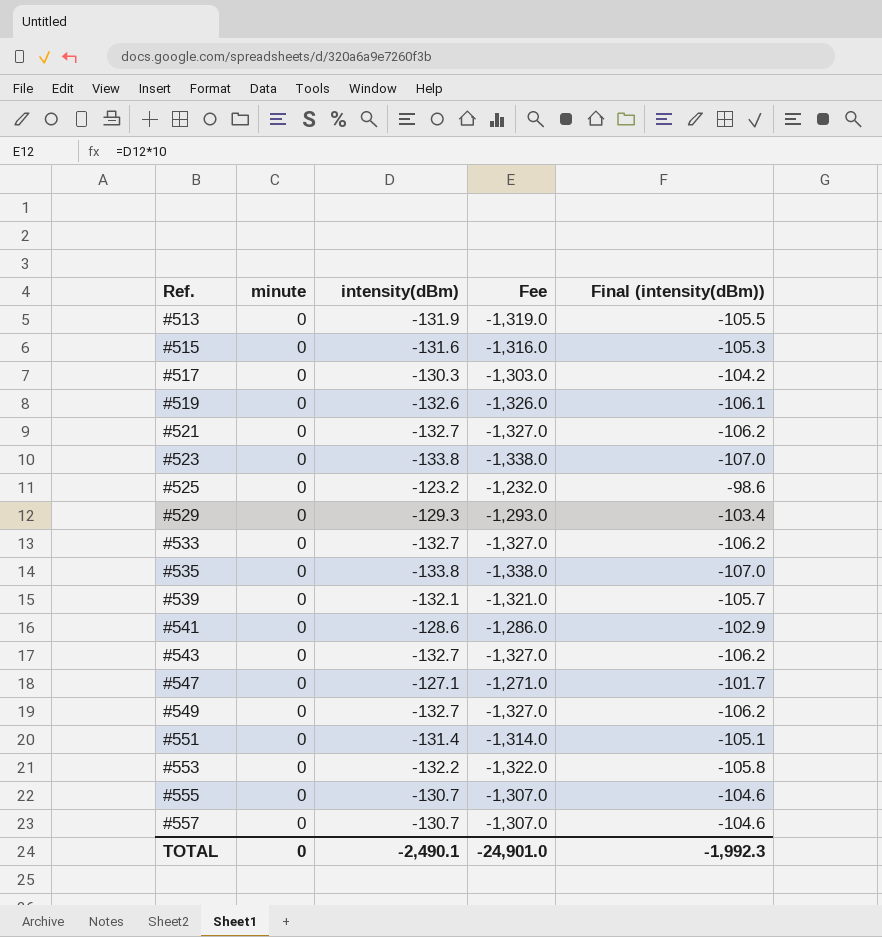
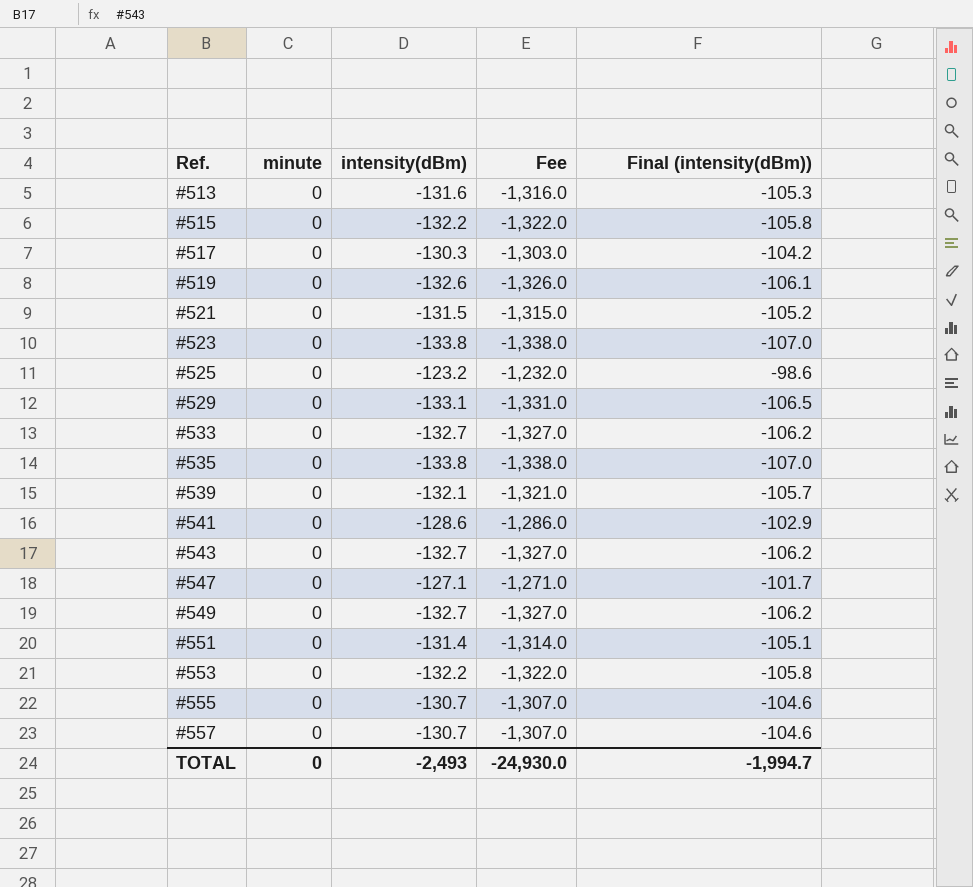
#513 | intensity(dBm): -131.9 -> -131.6
#513 | Fee: -1,319.0 -> -1,316.0
#513 | Final (intensity(dBm)): -105.5 -> -105.3
#515 | intensity(dBm): -131.6 -> -132.2
#515 | Fee: -1,316.0 -> -1,322.0
#515 | Final (intensity(dBm)): -105.3 -> -105.8
#521 | intensity(dBm): -132.7 -> -131.5
#521 | Fee: -1,327.0 -> -1,315.0
#521 | Final (intensity(dBm)): -106.2 -> -105.2
#529 | intensity(dBm): -129.3 -> -133.1
#529 | Fee: -1,293.0 -> -1,331.0
#529 | Final (intensity(dBm)): -103.4 -> -106.5
TOTAL | intensity(dBm): -2,490.1 -> -2,493
TOTAL | Fee: -24,901.0 -> -24,930.0
TOTAL | Final (intensity(dBm)): -1,992.3 -> -1,994.7

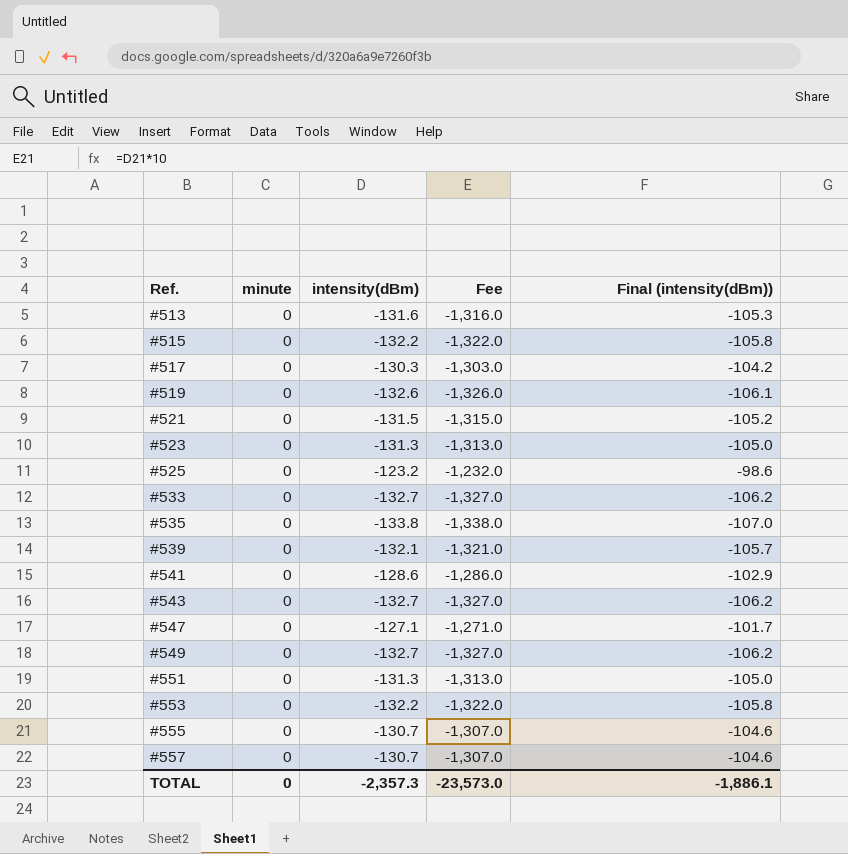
row #529: 0 | -133.1 | -1,331.0 | -106.5 -> none
#523 | intensity(dBm): -133.8 -> -131.3
#523 | Fee: -1,338.0 -> -1,313.0
#523 | Final (intensity(dBm)): -107.0 -> -105.0
#551 | intensity(dBm): -131.4 -> -131.3
#551 | Fee: -1,314.0 -> -1,313.0
#551 | Final (intensity(dBm)): -105.1 -> -105.0
TOTAL | intensity(dBm): -2,493 -> -2,357.3
TOTAL | Fee: -24,930.0 -> -23,573.0
TOTAL | Final (intensity(dBm)): -1,994.7 -> -1,886.1

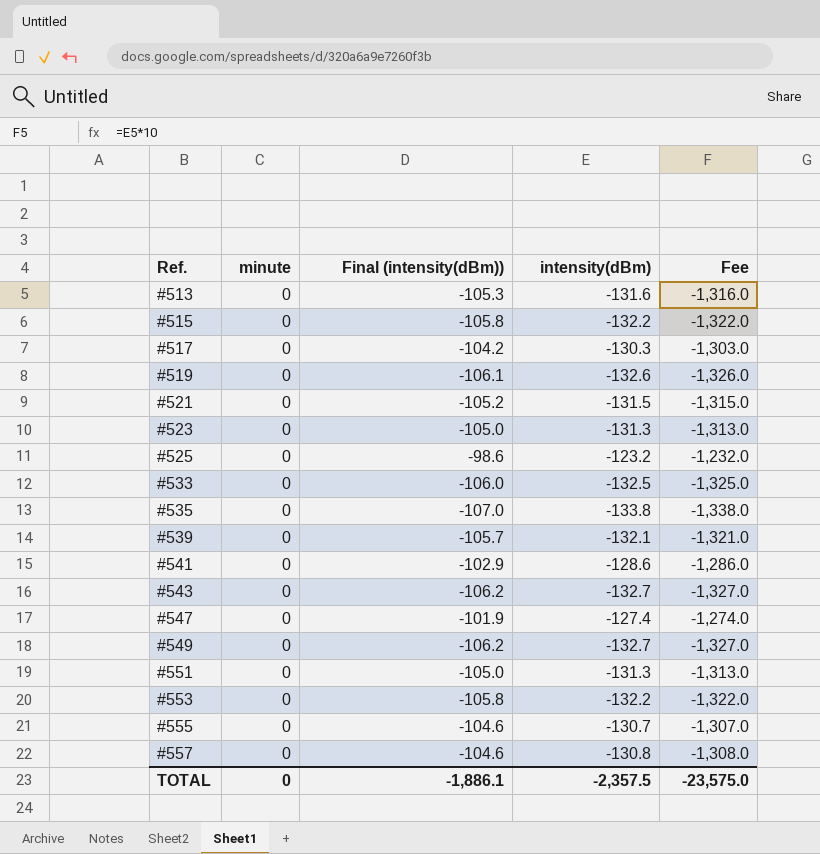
column Final (intensity(dBm)) | position: 5 -> 3
#533 | Final (intensity(dBm)): -106.2 -> -106.0
#533 | intensity(dBm): -132.7 -> -132.5
#533 | Fee: -1,327.0 -> -1,325.0
#547 | Final (intensity(dBm)): -101.7 -> -101.9
#547 | intensity(dBm): -127.1 -> -127.4
#547 | Fee: -1,271.0 -> -1,274.0
#557 | intensity(dBm): -130.7 -> -130.8
#557 | Fee: -1,307.0 -> -1,308.0
TOTAL | intensity(dBm): -2,357.3 -> -2,357.5
TOTAL | Fee: -23,573.0 -> -23,575.0

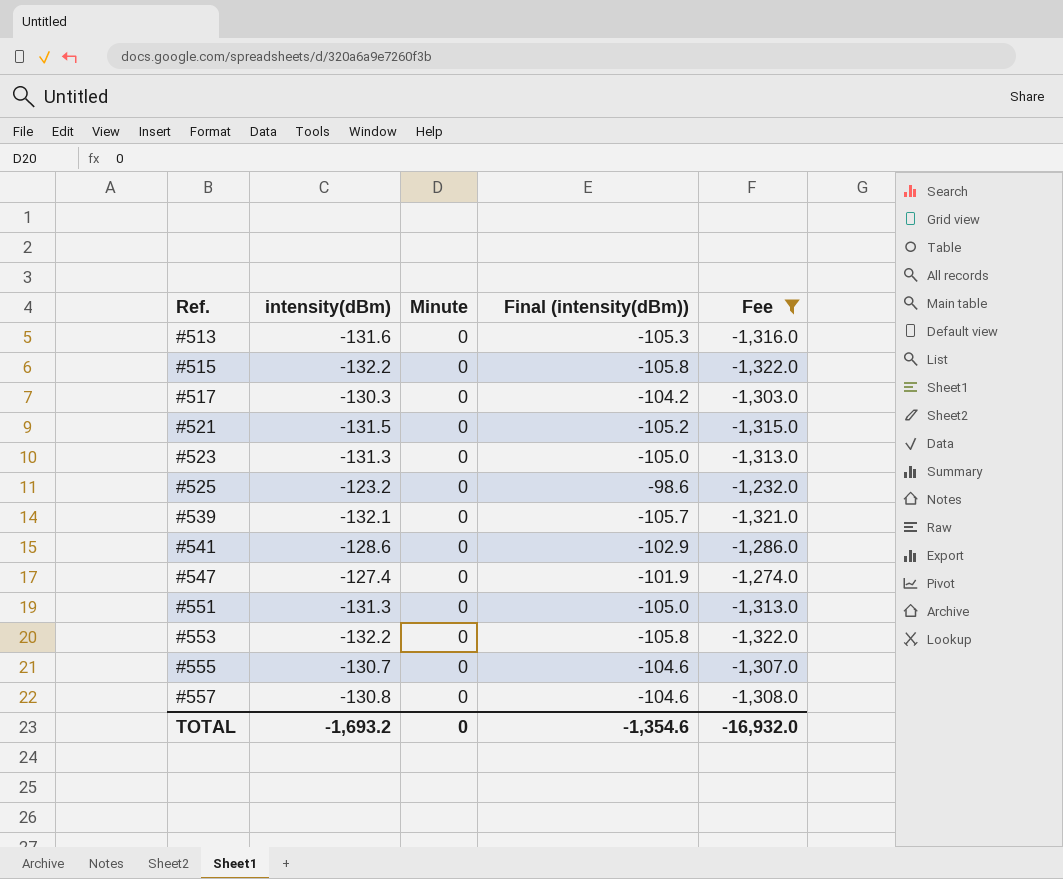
filter: none -> Fee >= -1,322.0
column intensity(dBm) | position: 4 -> 2
column name: minute -> Minute
TOTAL | intensity(dBm): -2,357.5 -> -1,693.2
TOTAL | Final (intensity(dBm)): -1,886.1 -> -1,354.6
TOTAL | Fee: -23,575.0 -> -16,932.0

